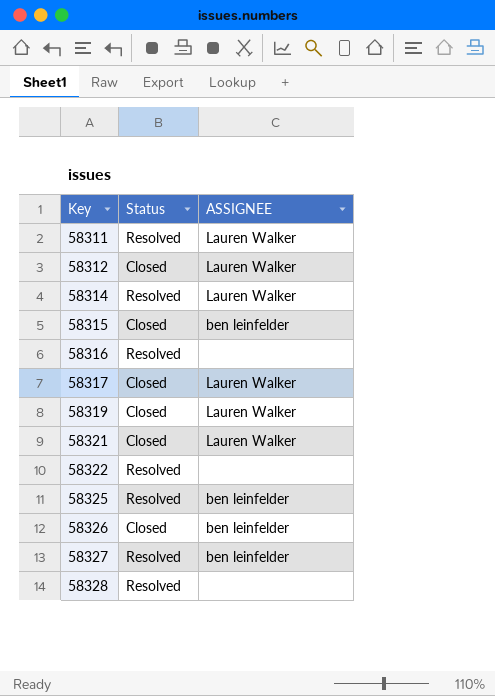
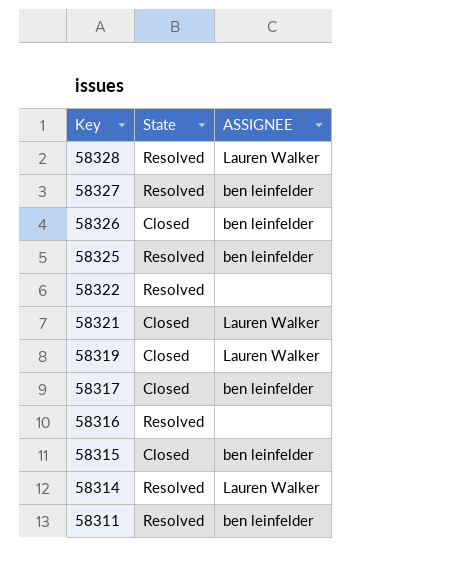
row order: Key ascending -> Key descending
column name: Status -> State
row 58312: Closed | Lauren Walker -> none
58328 | ASSIGNEE: none -> Lauren Walker
58317 | ASSIGNEE: Lauren Walker -> ben leinfelder
58311 | ASSIGNEE: Lauren Walker -> ben leinfelder

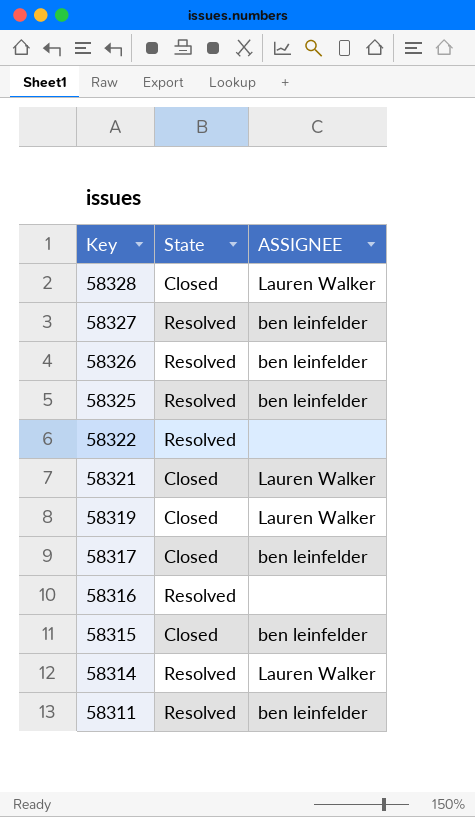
58328 | State: Resolved -> Closed
58326 | State: Closed -> Resolved

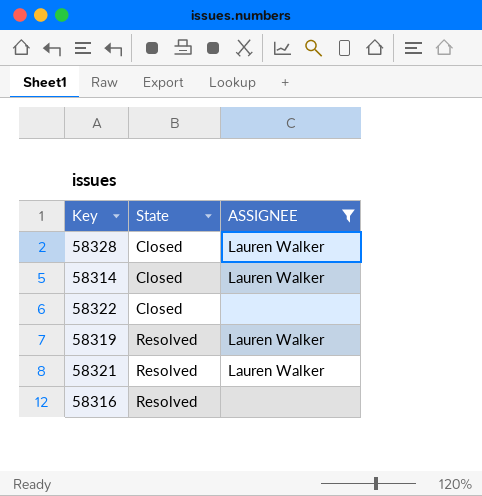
filter: none -> ASSIGNEE != ben leinfelder
row order: Key descending -> State ascending
58314 | State: Resolved -> Closed
58322 | State: Resolved -> Closed
58319 | State: Closed -> Resolved
58321 | State: Closed -> Resolved

